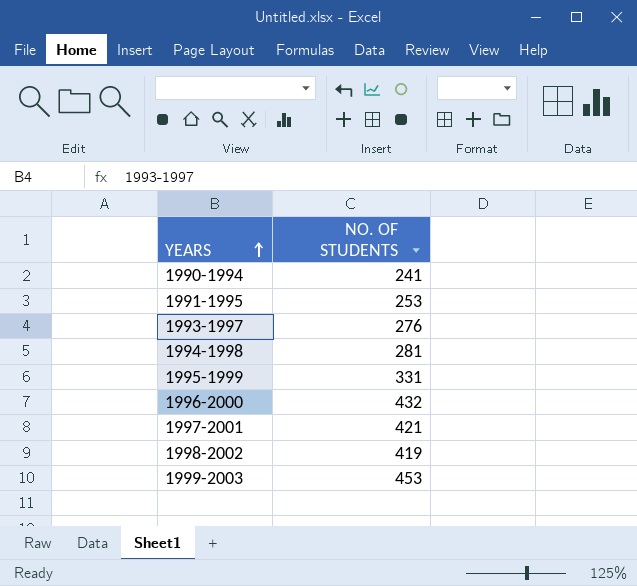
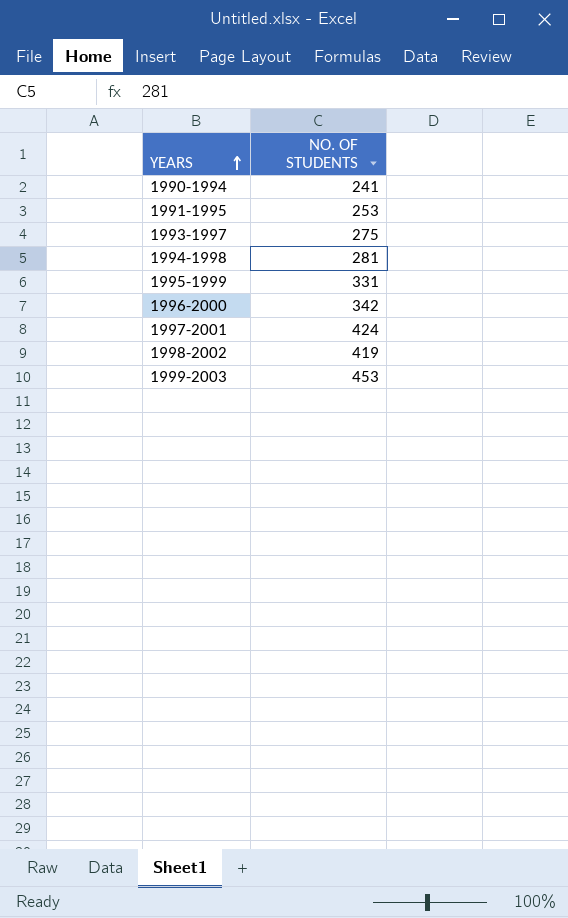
1993-1997 | NO. OF STUDENTS: 276 -> 275
1996-2000 | NO. OF STUDENTS: 432 -> 342
1997-2001 | NO. OF STUDENTS: 421 -> 424

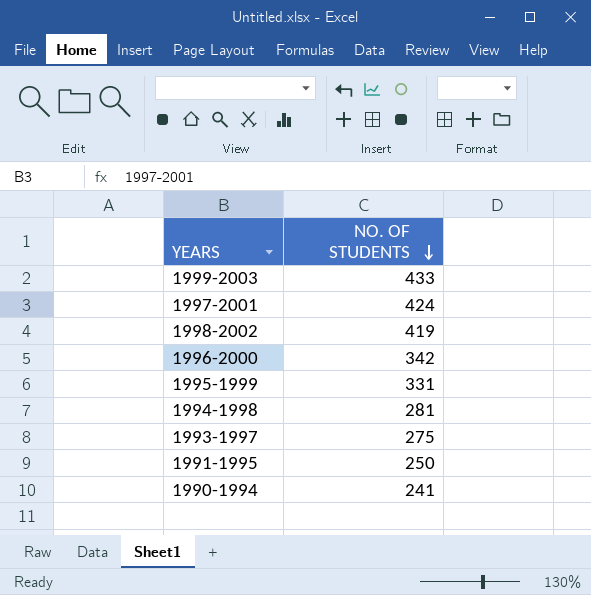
row order: YEARS ascending -> NO. OF STUDENTS descending
1999-2003 | NO. OF STUDENTS: 453 -> 433
1991-1995 | NO. OF STUDENTS: 253 -> 250

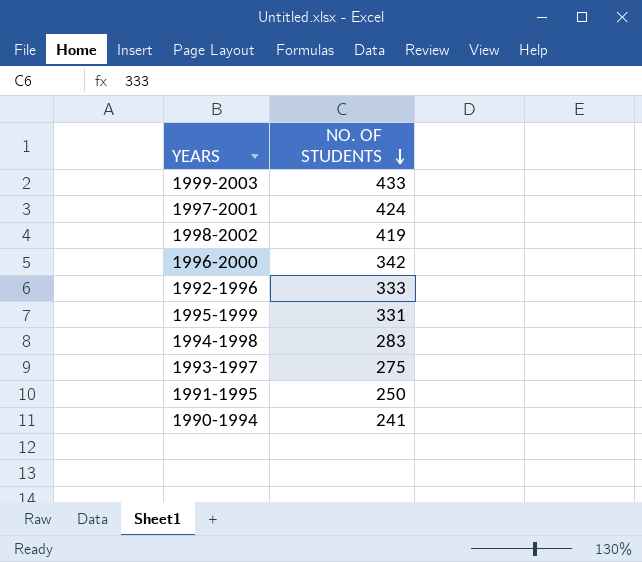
row 1992-1996: none -> 333
1994-1998 | NO. OF STUDENTS: 281 -> 283

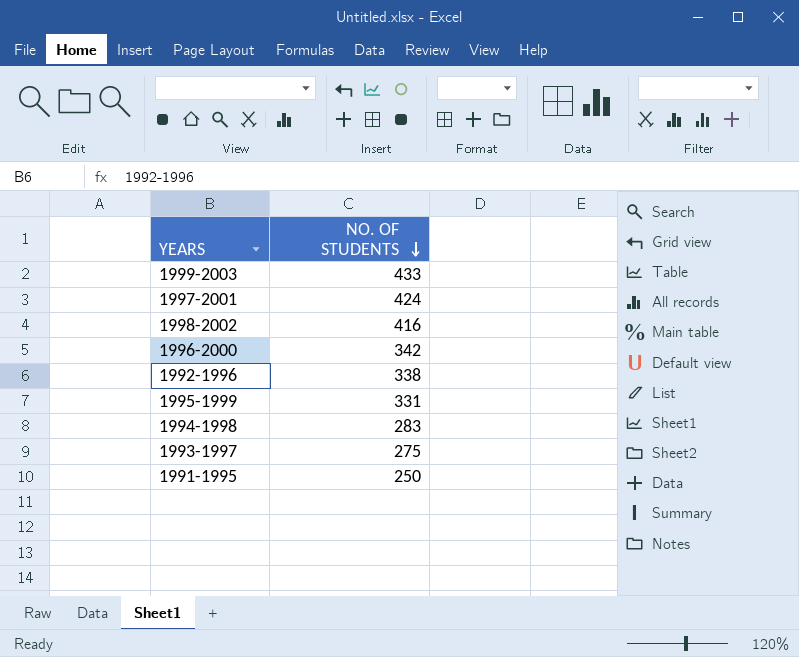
row 1990-1994: 241 -> none
1998-2002 | NO. OF STUDENTS: 419 -> 416
1992-1996 | NO. OF STUDENTS: 333 -> 338

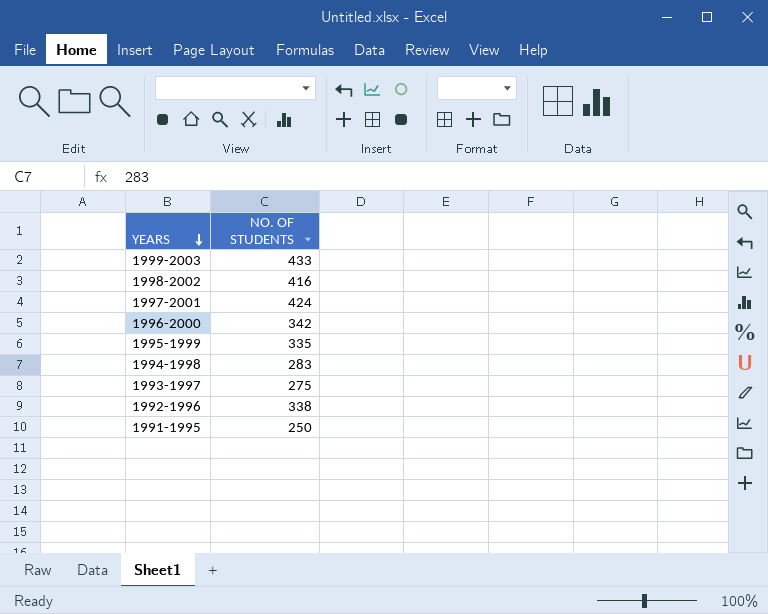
row order: NO. OF STUDENTS descending -> YEARS descending
1995-1999 | NO. OF STUDENTS: 331 -> 335

